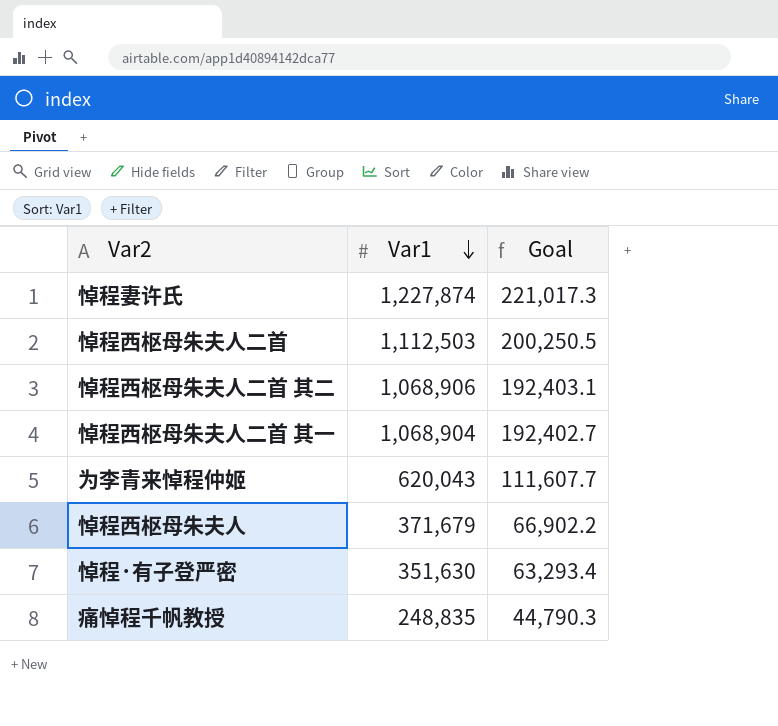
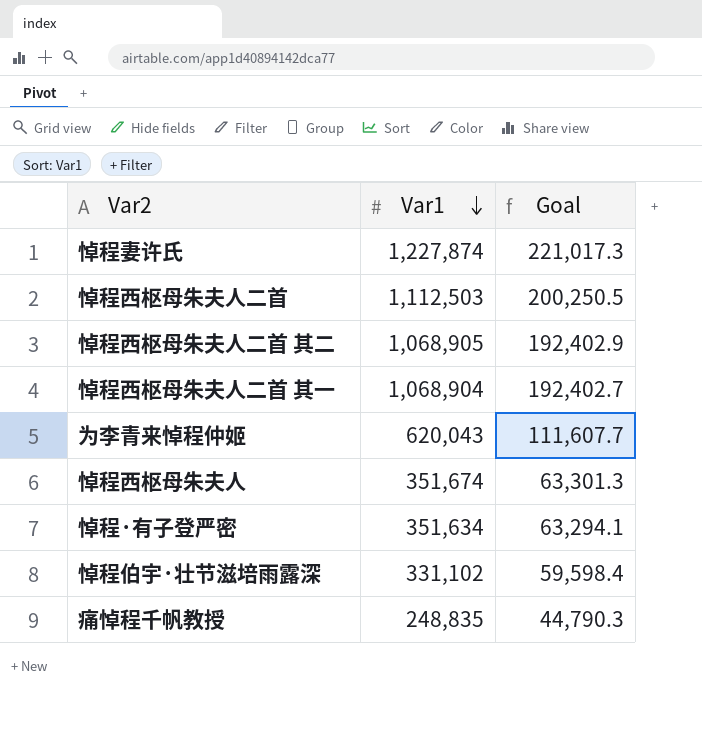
悼程西枢母朱夫人二首 其二 | Var1: 1,068,906 -> 1,068,905
悼程西枢母朱夫人二首 其二 | Goal: 192,403.1 -> 192,402.9
悼程西枢母朱夫人 | Var1: 371,679 -> 351,674
悼程西枢母朱夫人 | Goal: 66,902.2 -> 63,301.3
悼程·有子登严密 | Var1: 351,630 -> 351,634
悼程·有子登严密 | Goal: 63,293.4 -> 63,294.1
row 悼程伯宇·壮节滋培雨露深: none -> 331,102 | 59,598.4

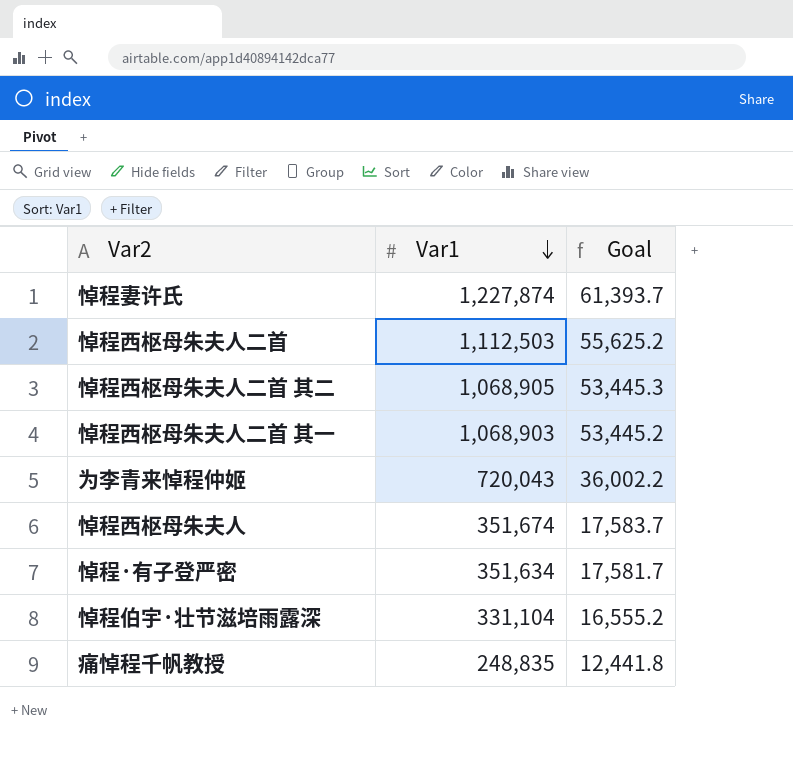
column Goal | formula: [Var1] * 0.18 -> [Var1] * 0.05
悼程西枢母朱夫人二首 其一 | Var1: 1,068,904 -> 1,068,903
为李青来悼程仲姬 | Var1: 620,043 -> 720,043
悼程伯宇·壮节滋培雨露深 | Var1: 331,102 -> 331,104

